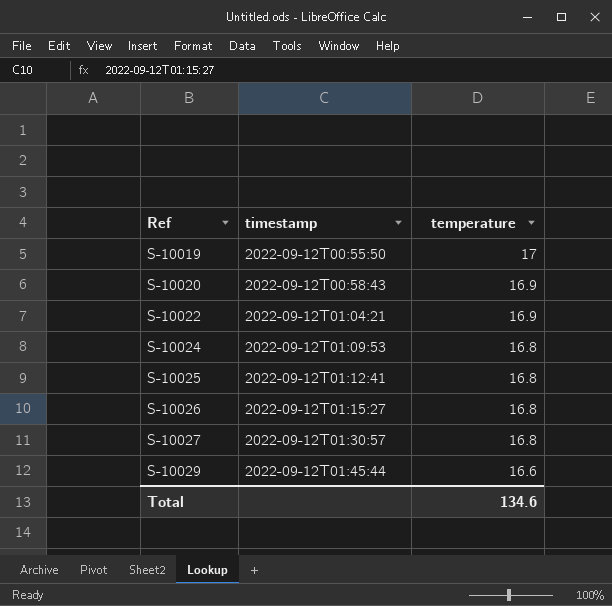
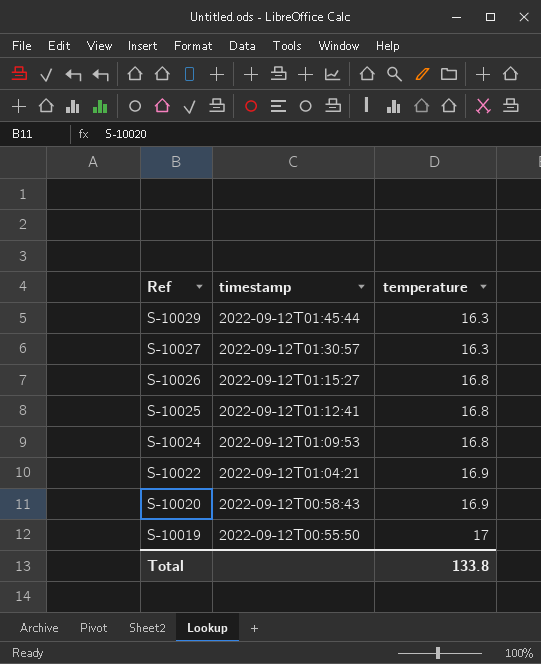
row order: Ref ascending -> Ref descending
S-10029 | temperature: 16.6 -> 16.3
S-10027 | temperature: 16.8 -> 16.3
Total | temperature: 134.6 -> 133.8

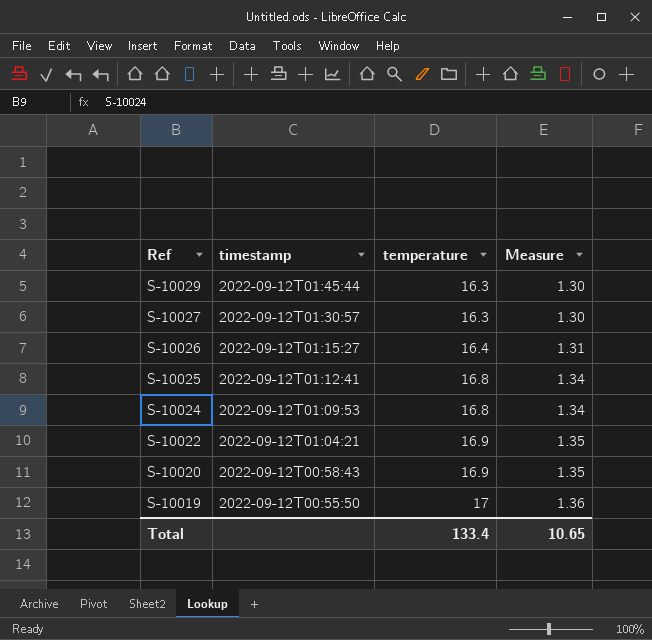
column Measure | formula: none -> [temperature] * 0.08
S-10026 | temperature: 16.8 -> 16.4
Total | temperature: 133.8 -> 133.4

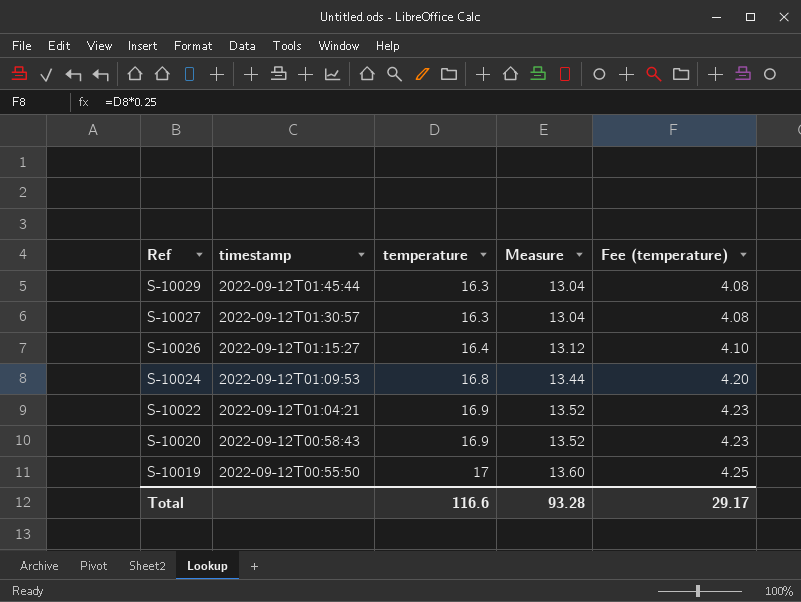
column Measure | formula: [temperature] * 0.08 -> [temperature] * 0.8
column Fee (temperature) | formula: none -> [temperature] * 0.25
row S-10025: 2022-09-12T01:12:41 | 16.8 | 1.34 -> none
Total | temperature: 133.4 -> 116.6
Total | Measure: 10.65 -> 93.28

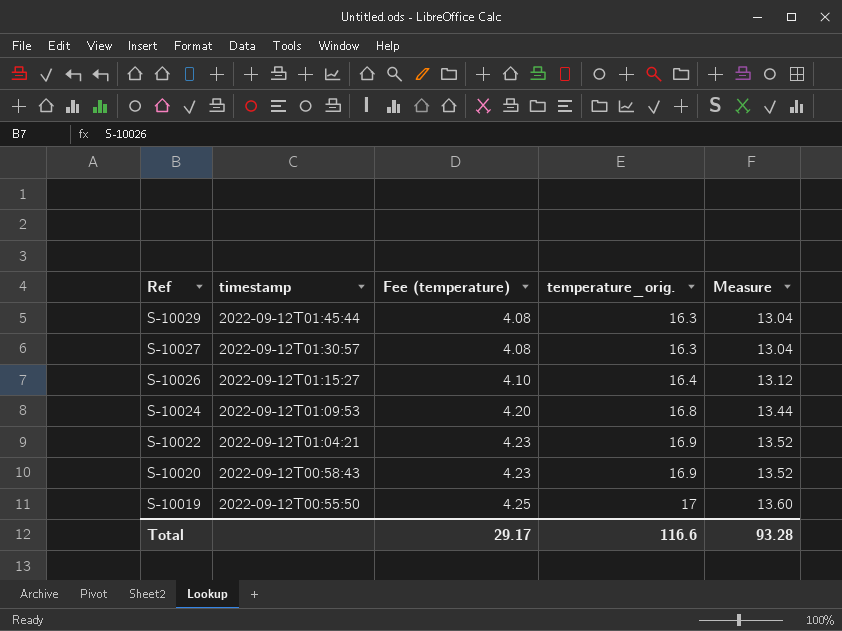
column Fee (temperature) | position: 5 -> 3
column name: temperature -> temperature_orig.

